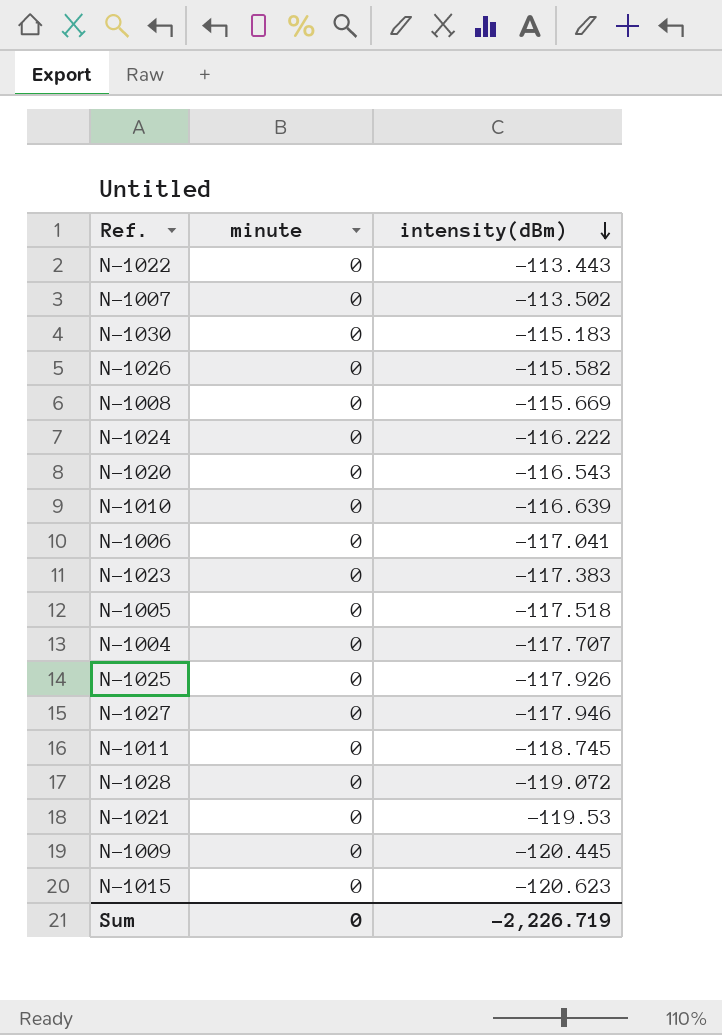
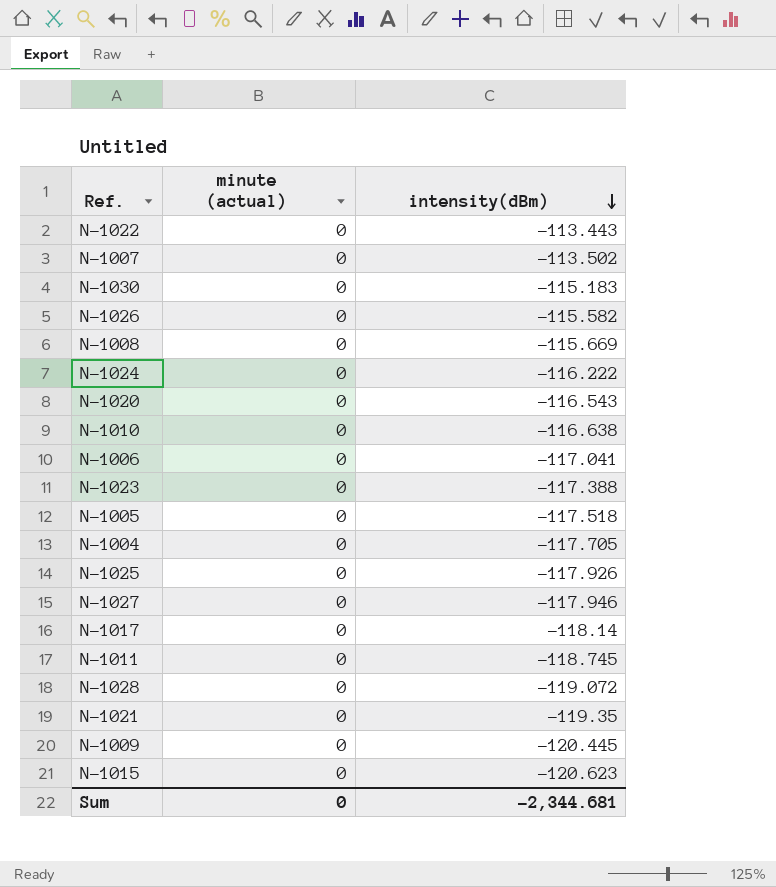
column name: minute -> minute (actual)
N-1010 | intensity(dBm): -116.639 -> -116.638
N-1023 | intensity(dBm): -117.383 -> -117.388
N-1004 | intensity(dBm): -117.707 -> -117.705
row N-1017: none -> 0 | -118.14
N-1021 | intensity(dBm): -119.53 -> -119.35
Sum | intensity(dBm): -2,226.719 -> -2,344.681

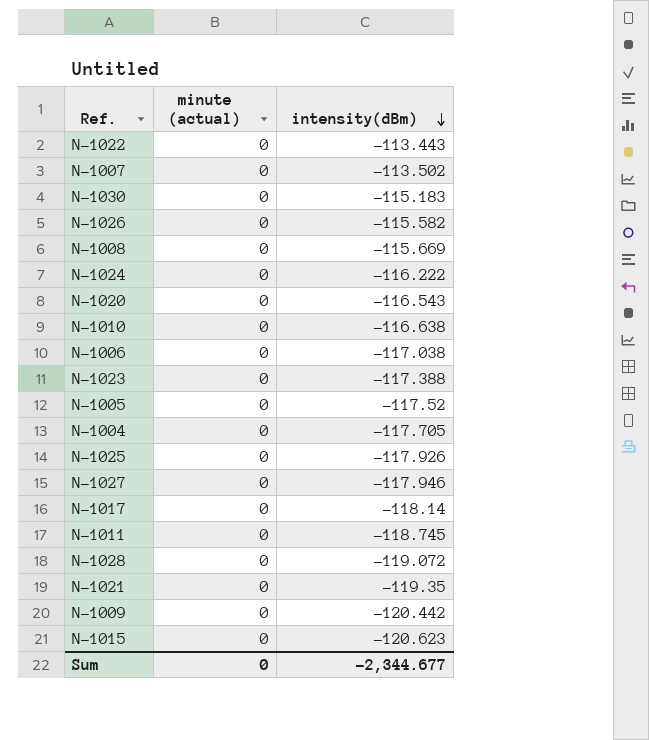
N-1006 | intensity(dBm): -117.041 -> -117.038
N-1005 | intensity(dBm): -117.518 -> -117.52
N-1009 | intensity(dBm): -120.445 -> -120.442
Sum | intensity(dBm): -2,344.681 -> -2,344.677

